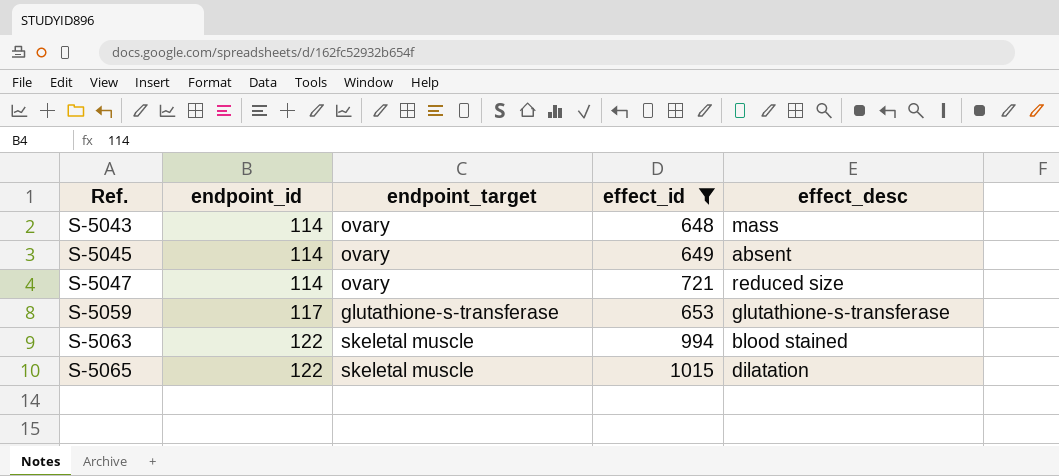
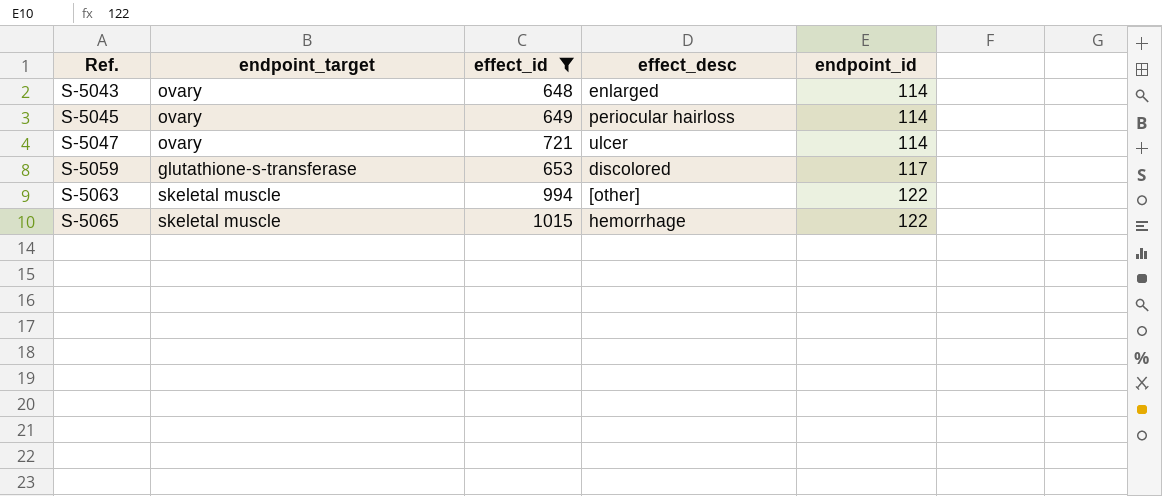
column endpoint_id | position: 2 -> 5
S-5043 | effect_desc: mass -> enlarged
S-5045 | effect_desc: absent -> periocular hairloss
S-5047 | effect_desc: reduced size -> ulcer
S-5059 | effect_desc: glutathione-s-transferase -> discolored
S-5063 | effect_desc: blood stained -> [other]
S-5065 | effect_desc: dilatation -> hemorrhage

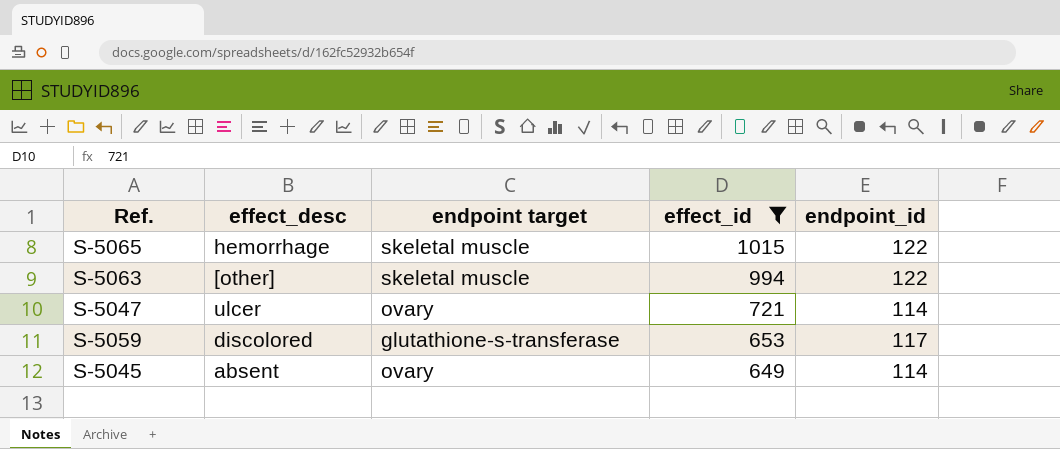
row order: Ref. ascending -> effect_id descending
column effect_desc | position: 4 -> 2
column name: endpoint_target -> endpoint target
row S-5043: ovary | 648 | enlarged | 114 -> none
S-5045 | effect_desc: periocular hairloss -> absent

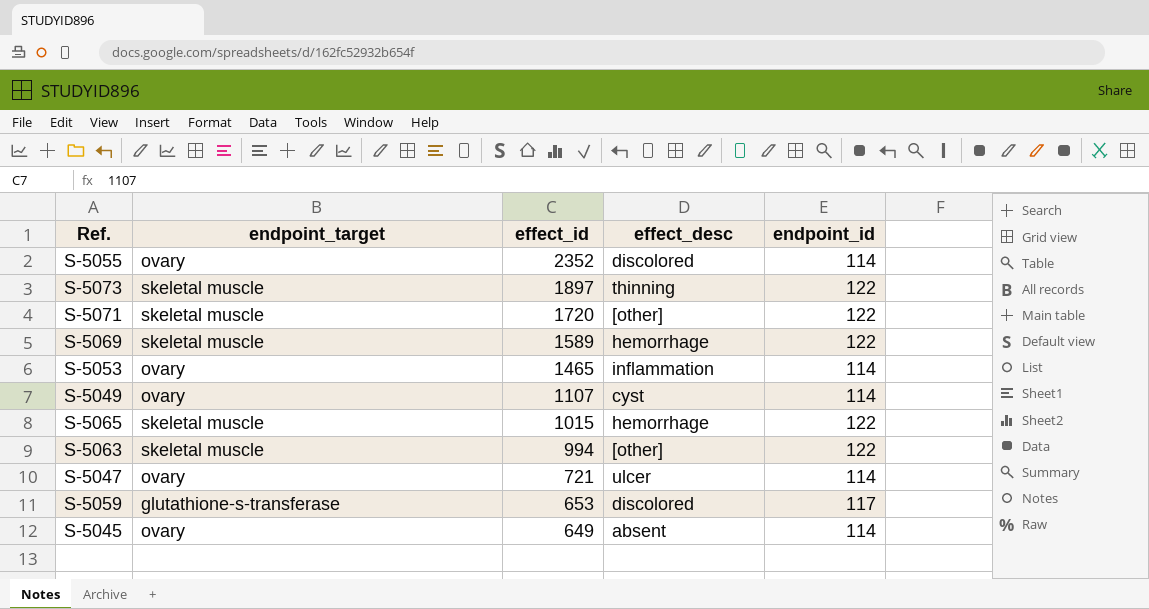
filter: effect_id <= 1015 -> none
column name: endpoint target -> endpoint_target
column effect_desc | position: 2 -> 4

